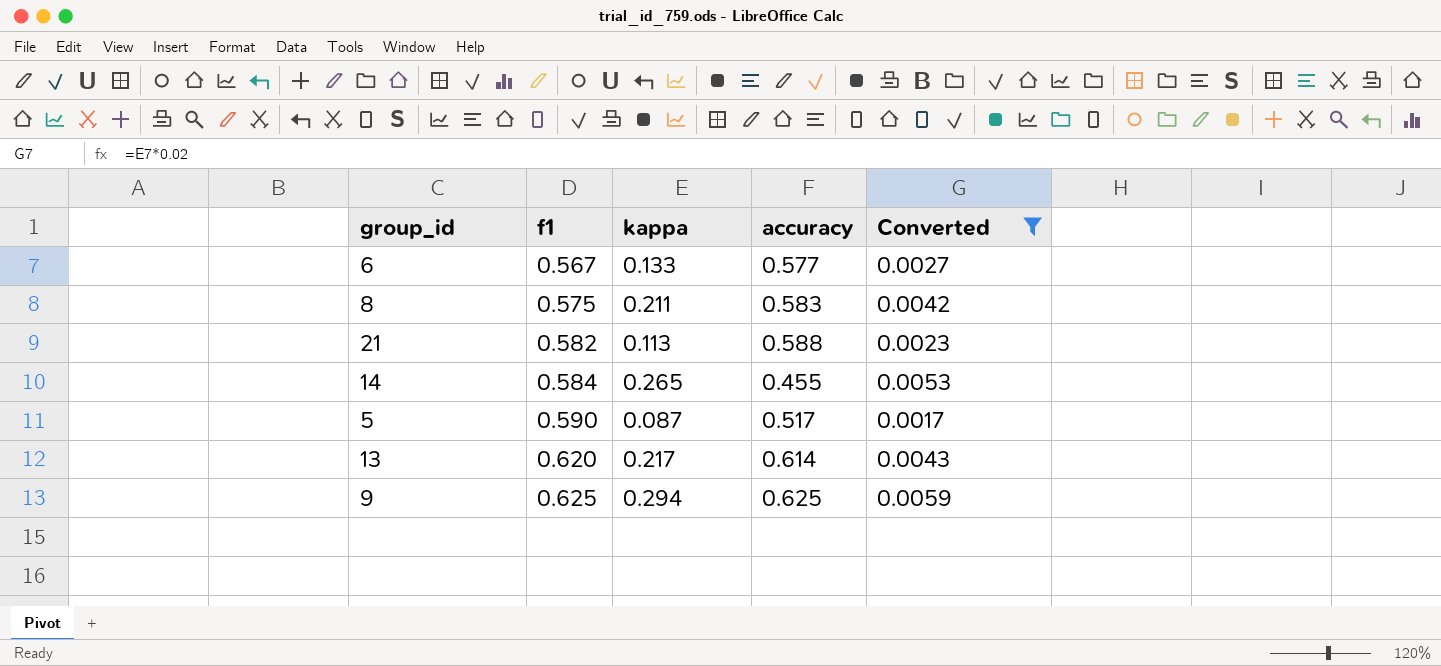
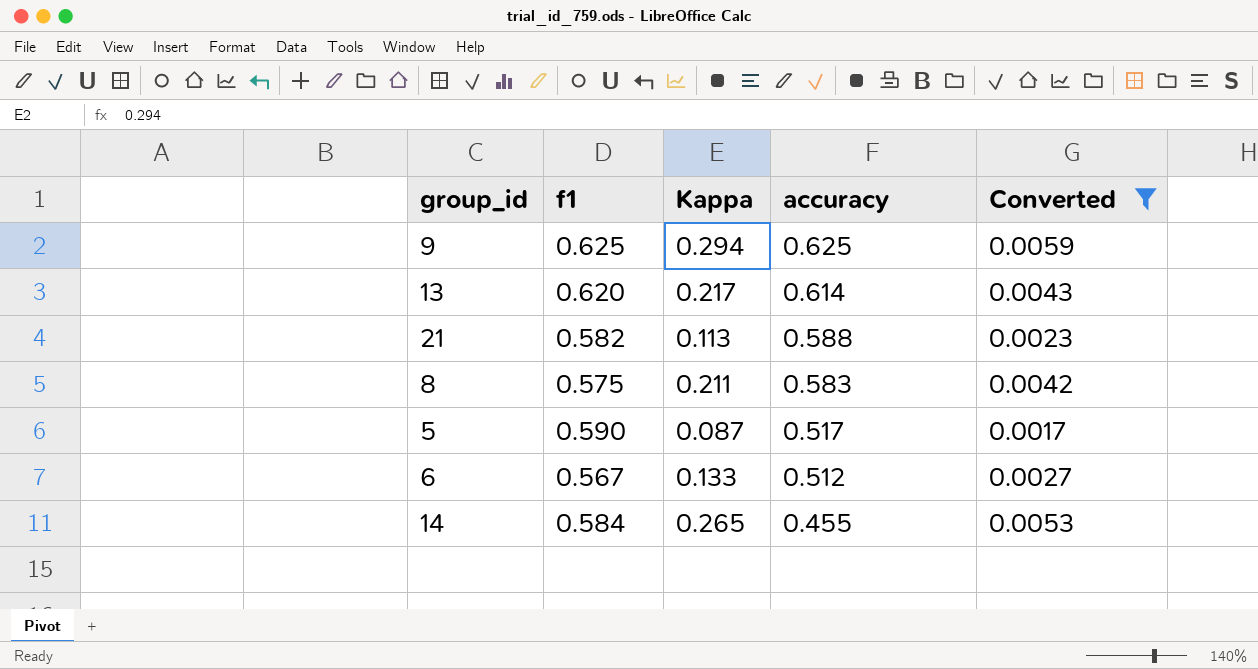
row order: f1 ascending -> accuracy descending
column name: kappa -> Kappa
6 | accuracy: 0.577 -> 0.512

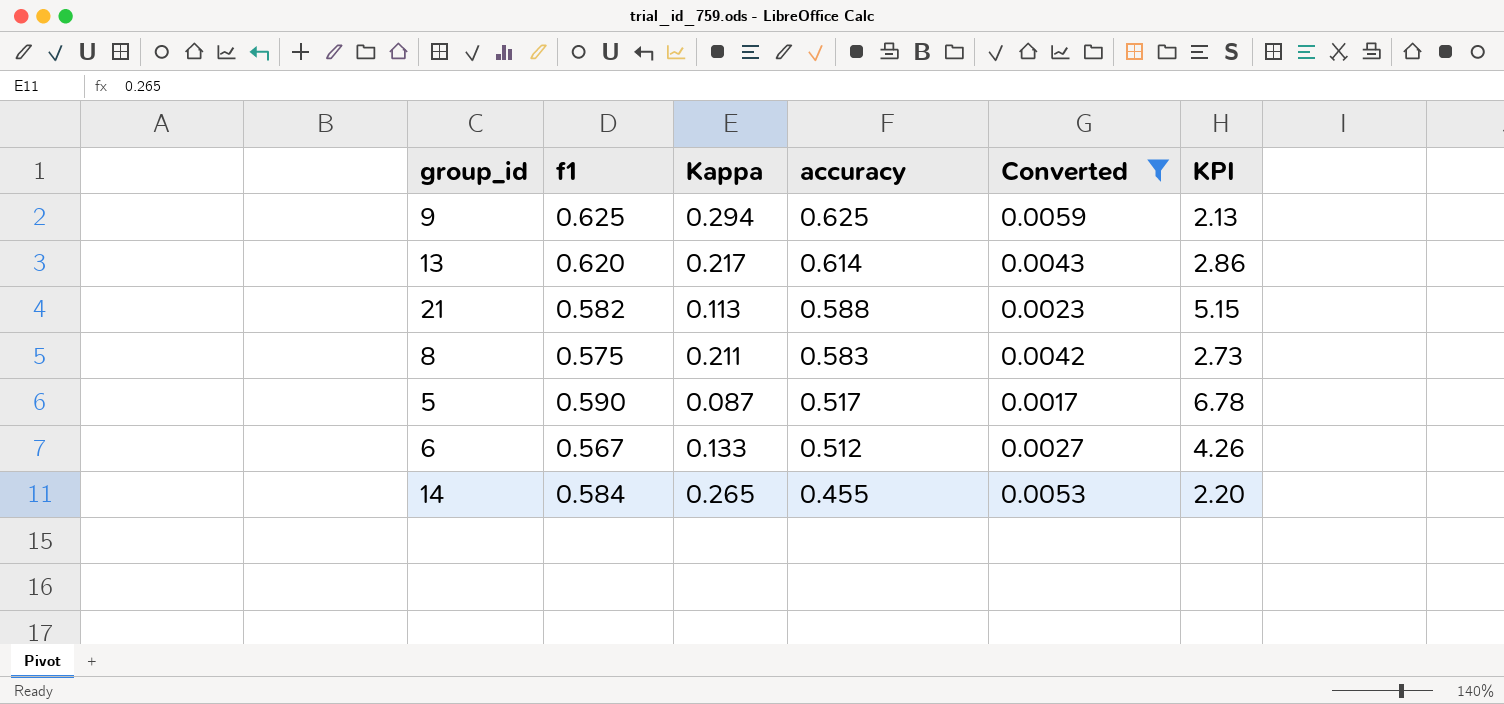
column KPI | formula: none -> [f1] / [Kappa]

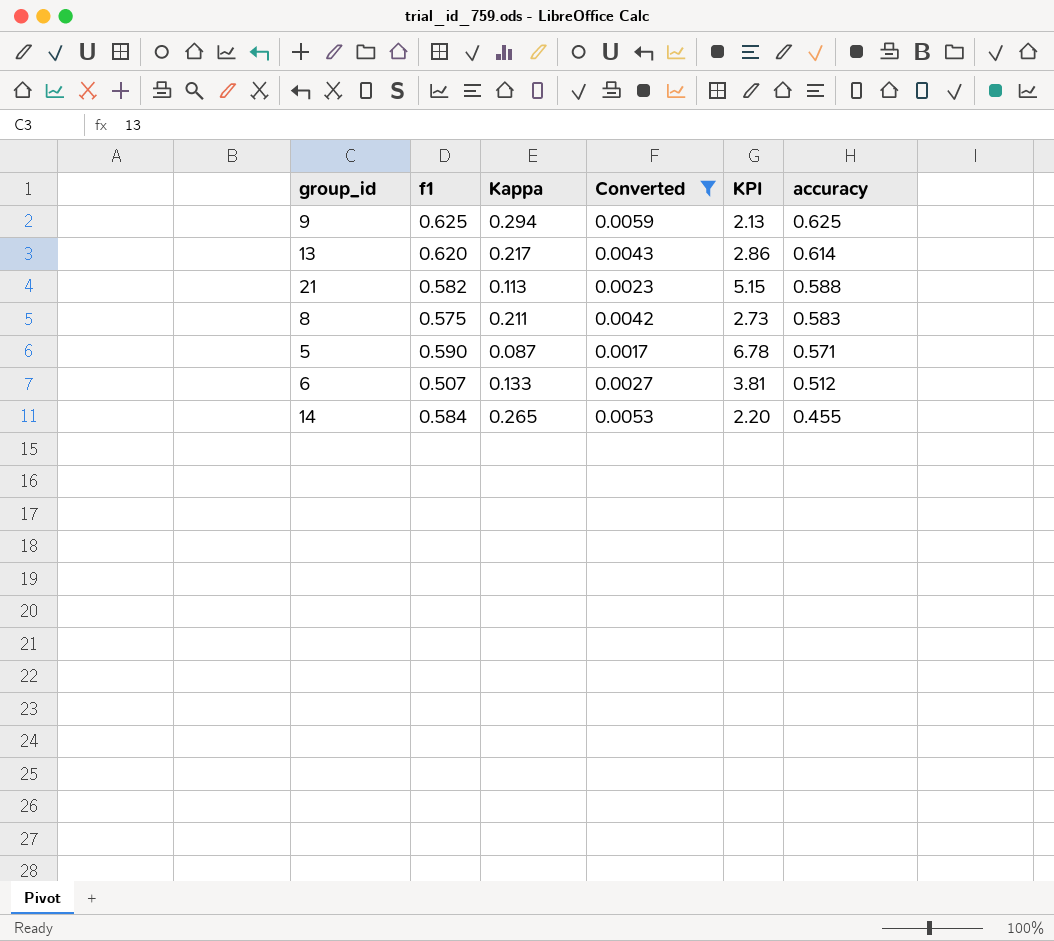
column accuracy | position: 4 -> 6
5 | accuracy: 0.517 -> 0.571
6 | f1: 0.567 -> 0.507
6 | KPI: 4.26 -> 3.81

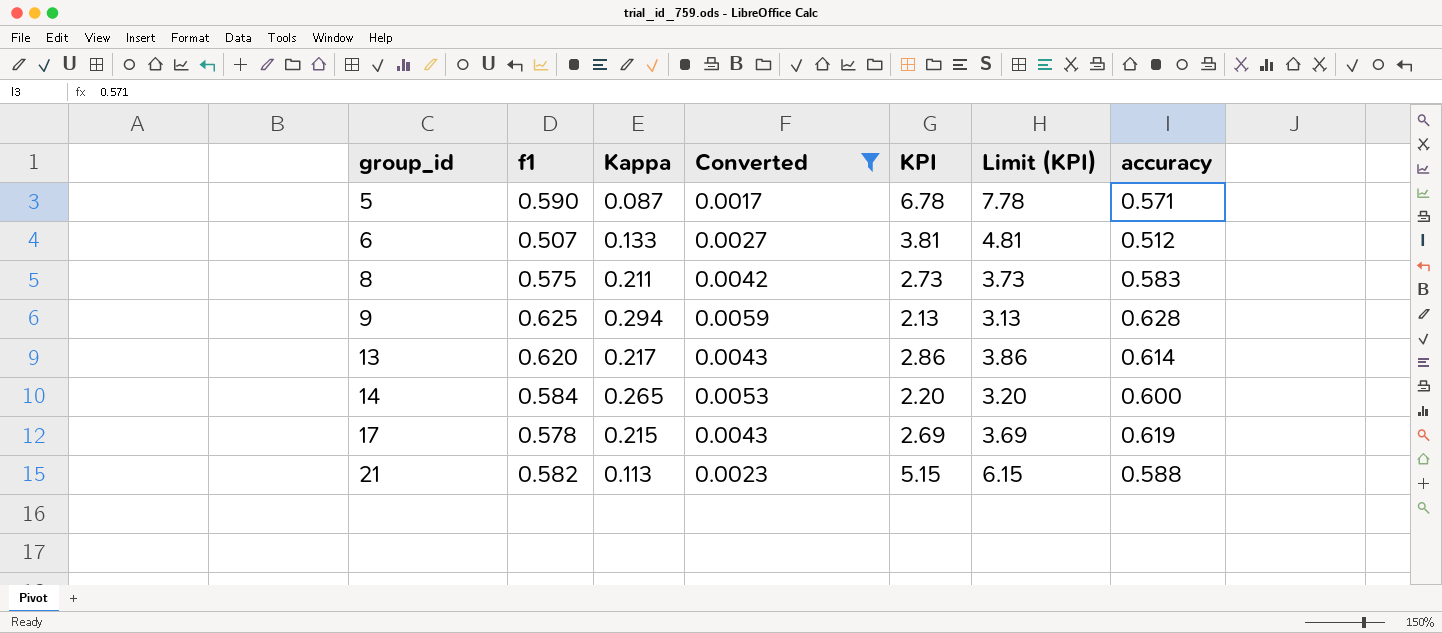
row order: accuracy descending -> group_id ascending
column Limit (KPI) | formula: none -> [KPI] + 1
9 | accuracy: 0.625 -> 0.628
14 | accuracy: 0.455 -> 0.600
row 17: none -> 0.578 | 0.215 | 0.0043 | 2.69 | 3.69 | 0.619

